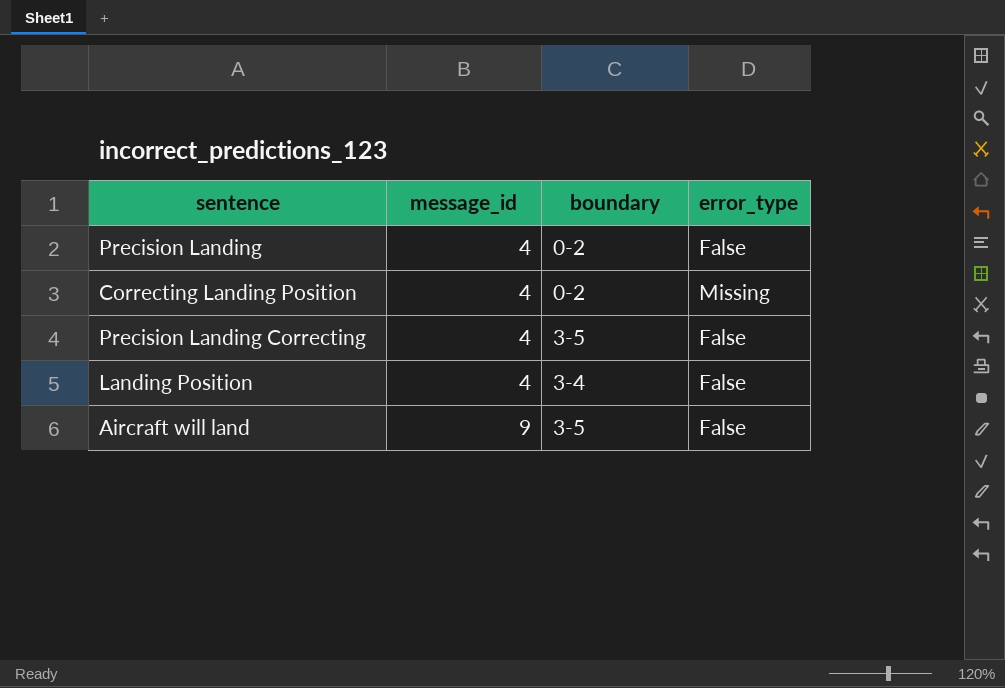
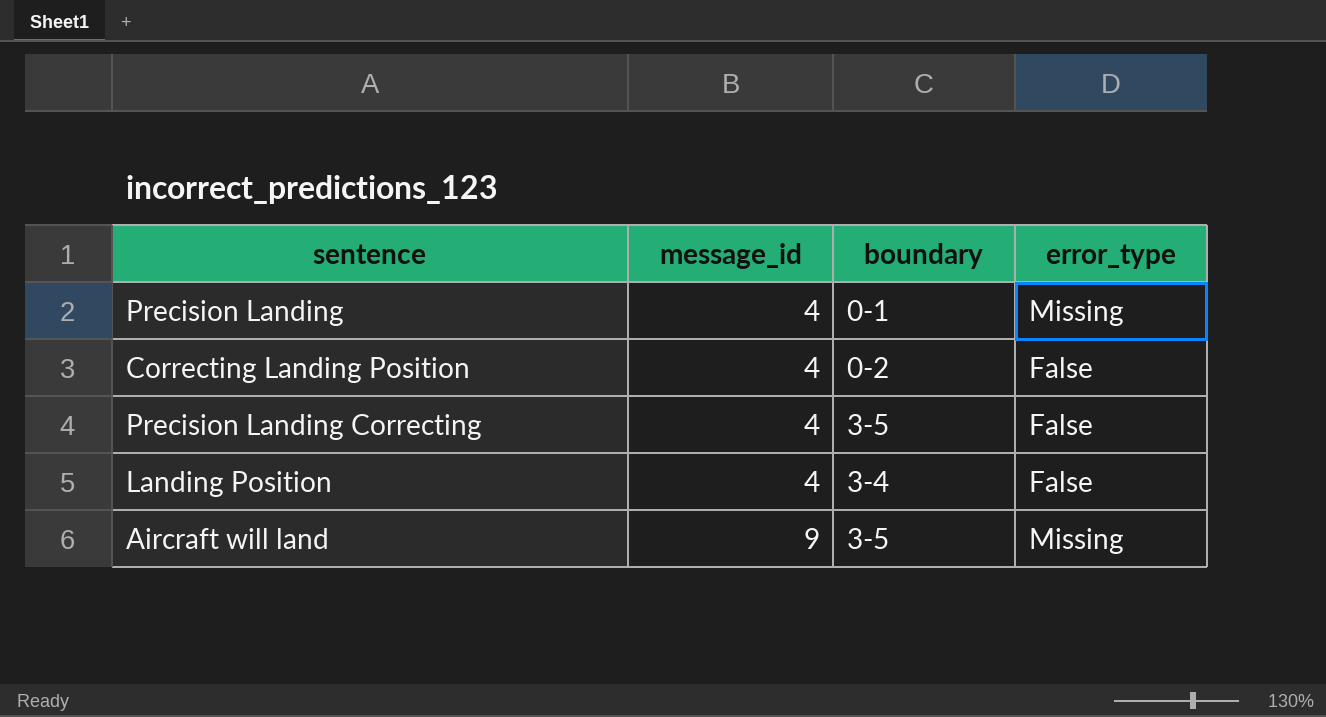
Precision Landing | boundary: 0-2 -> 0-1
Precision Landing | error_type: False -> Missing
Correcting Landing Position | error_type: Missing -> False
Aircraft will land | error_type: False -> Missing

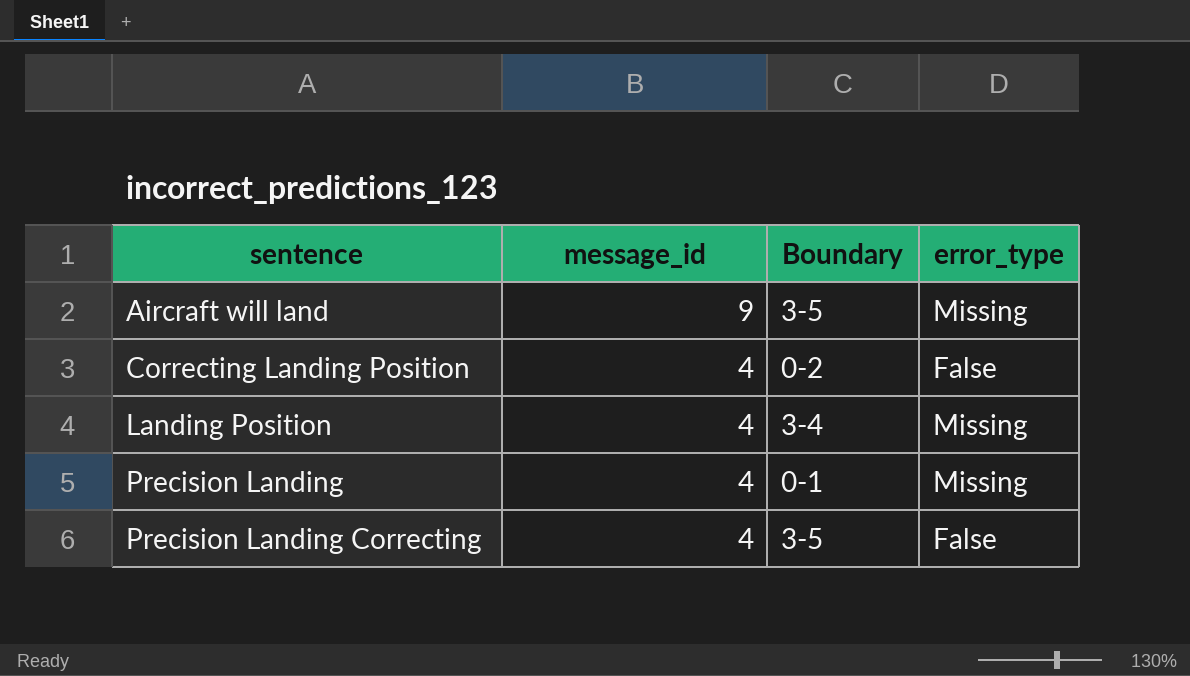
row order: message_id ascending -> sentence ascending
column name: boundary -> Boundary
Landing Position | error_type: False -> Missing

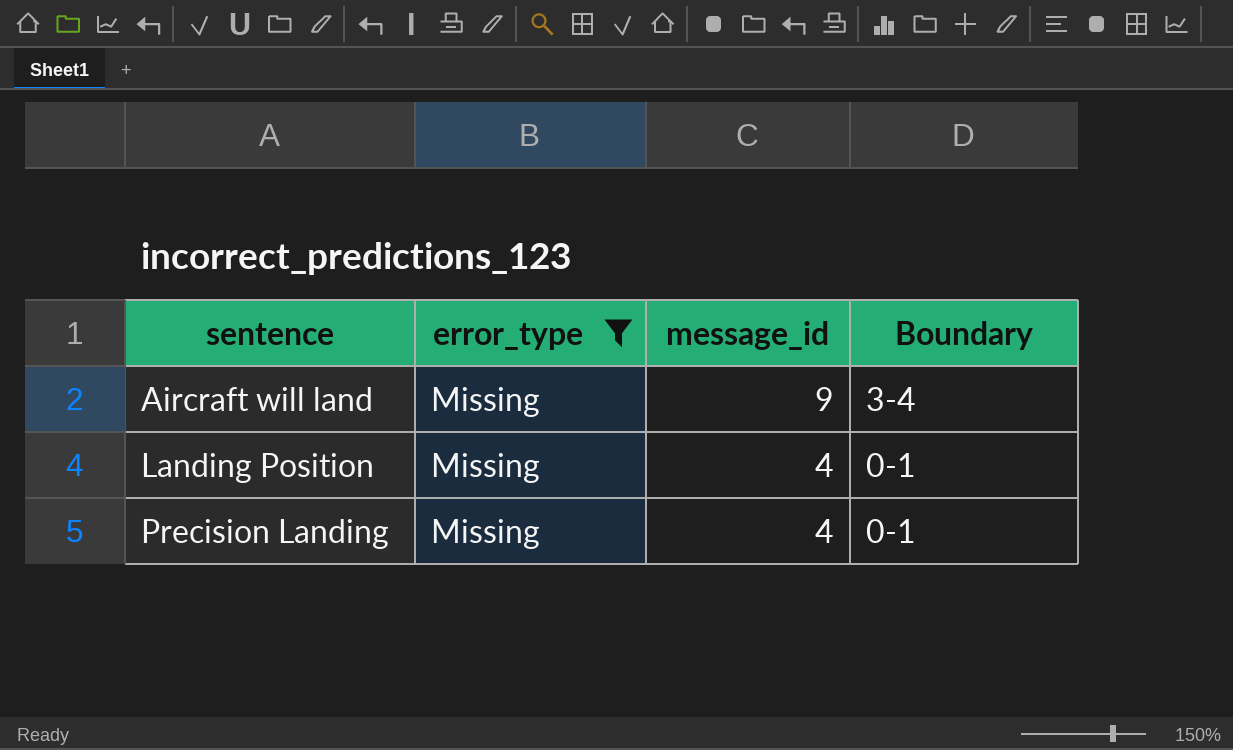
filter: none -> error_type = Missing
column error_type | position: 4 -> 2
Aircraft will land | Boundary: 3-5 -> 3-4
Landing Position | Boundary: 3-4 -> 0-1

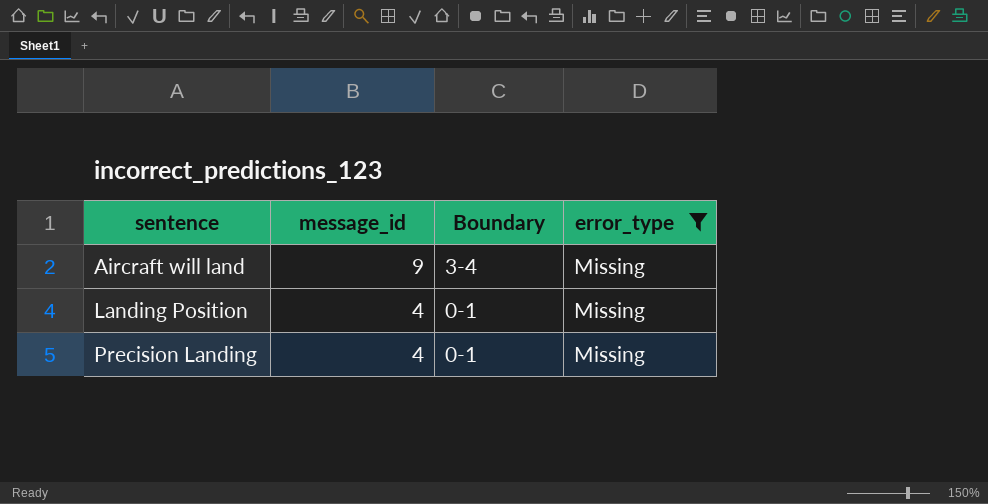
column error_type | position: 2 -> 4

